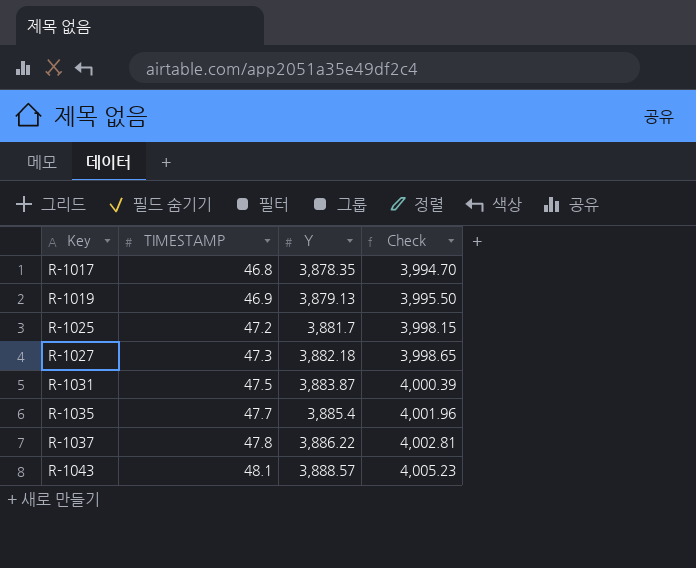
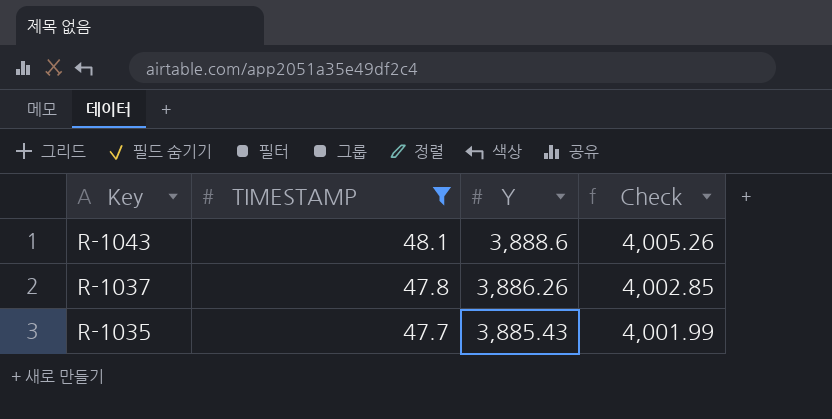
filter: none -> TIMESTAMP >= 47.7
row order: Key ascending -> Key descending
R-1043 | Y: 3,888.57 -> 3,888.6
R-1043 | Check: 4,005.23 -> 4,005.26
R-1037 | Y: 3,886.22 -> 3,886.26
R-1037 | Check: 4,002.81 -> 4,002.85
R-1035 | Y: 3,885.4 -> 3,885.43
R-1035 | Check: 4,001.96 -> 4,001.99

